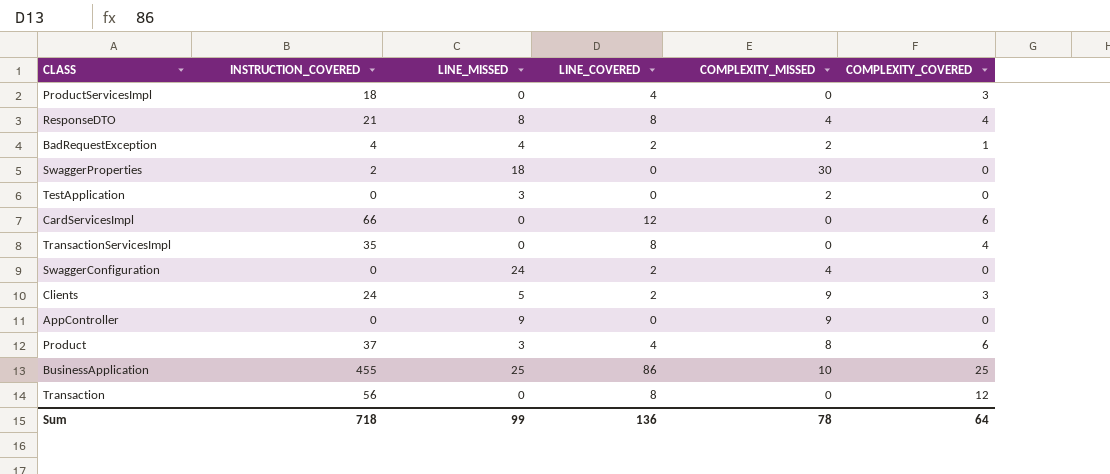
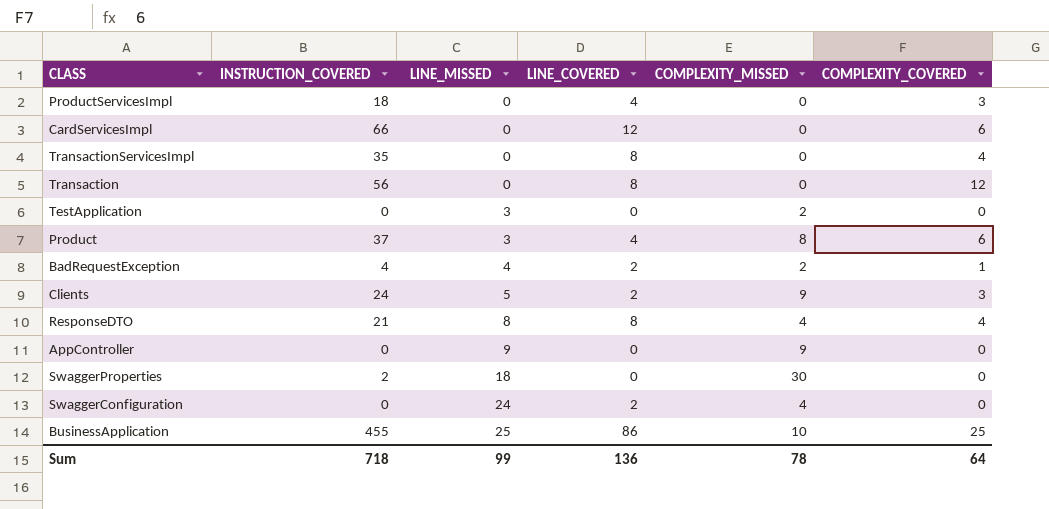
row order: none -> LINE_MISSED ascending

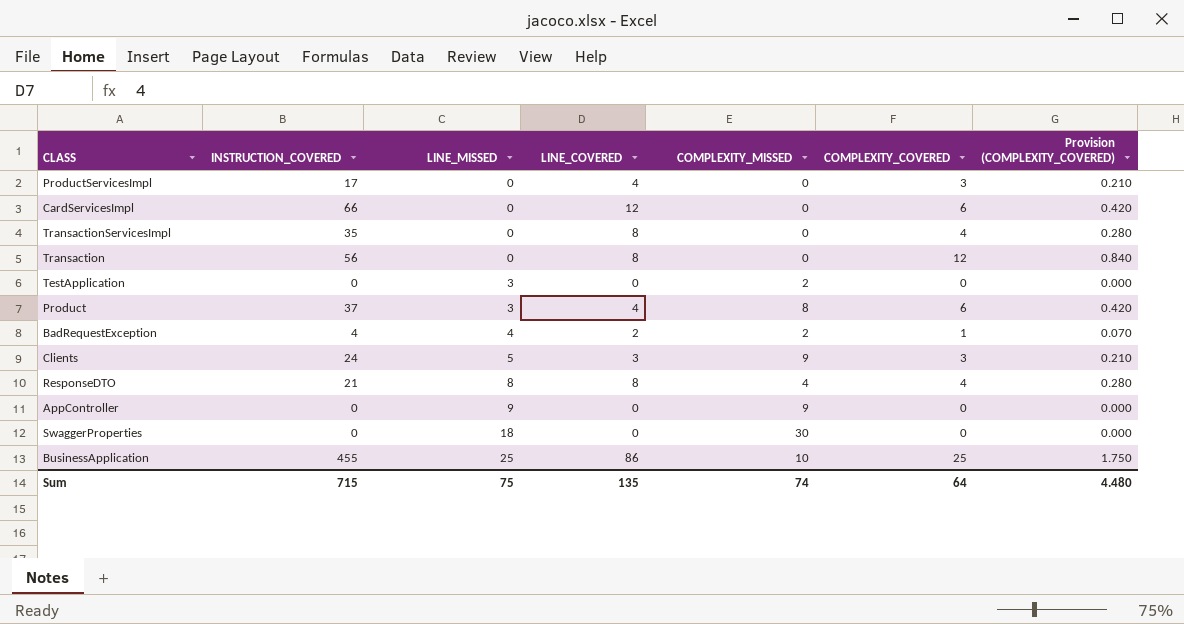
column Provision (COMPLEXITY_COVERED) | formula: none -> [COMPLEXITY_COVERED] * 0.07
row SwaggerConfiguration: 0 | 24 | 2 | 4 | 0 -> none
ProductServicesImpl | INSTRUCTION_COVERED: 18 -> 17
Clients | LINE_COVERED: 2 -> 3
SwaggerProperties | INSTRUCTION_COVERED: 2 -> 0
Sum | INSTRUCTION_COVERED: 718 -> 715
Sum | LINE_MISSED: 99 -> 75
Sum | LINE_COVERED: 136 -> 135
Sum | COMPLEXITY_MISSED: 78 -> 74

